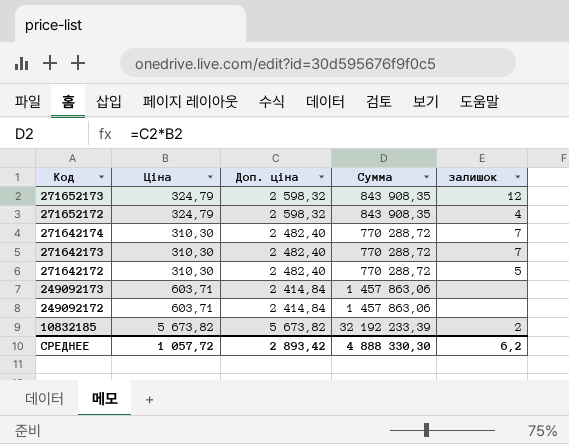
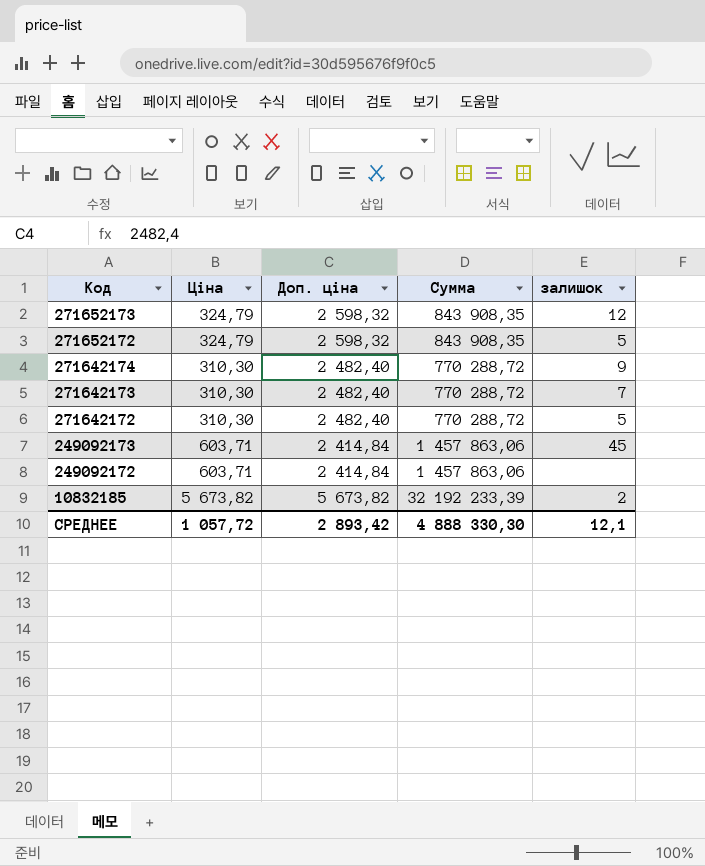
271652172 | залишок: 4 -> 5
271642174 | залишок: 7 -> 9
249092173 | залишок: none -> 45
СРЕДНЕЕ | залишок: 6,2 -> 12,1

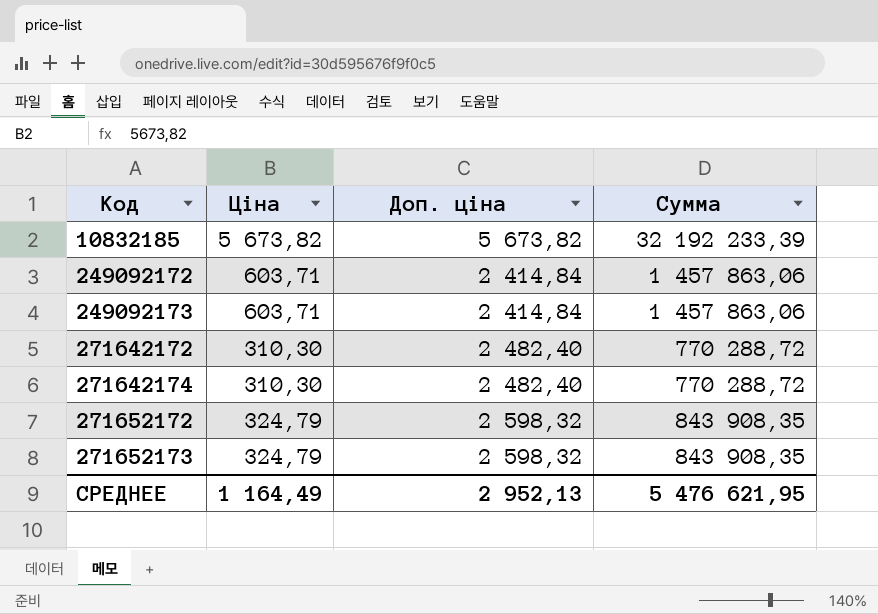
row order: Код descending -> Код ascending
column залишок | position: 5 -> none
row 271642173: 310,30 | 2 482,40 | 770 288,72 | 7 -> none
СРЕДНЕЕ | Ціна: 1 057,72 -> 1 164,49
СРЕДНЕЕ | Доп. ціна: 2 893,42 -> 2 952,13
СРЕДНЕЕ | Сумма: 4 888 330,30 -> 5 476 621,95

